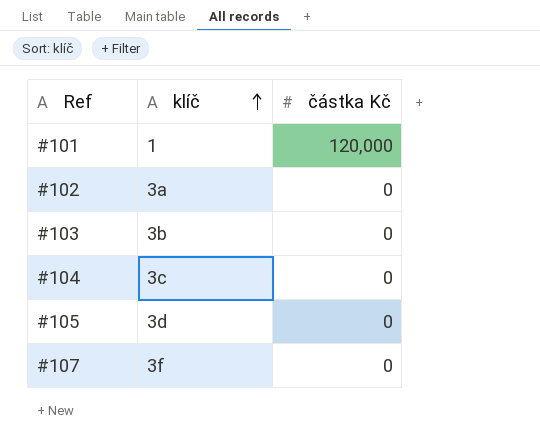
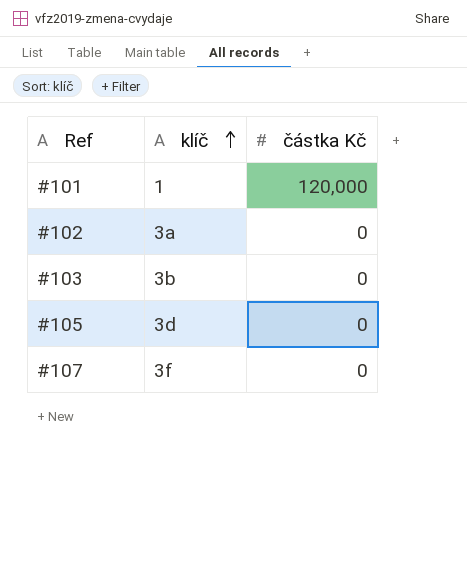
row #104: 3c | 0 -> none

